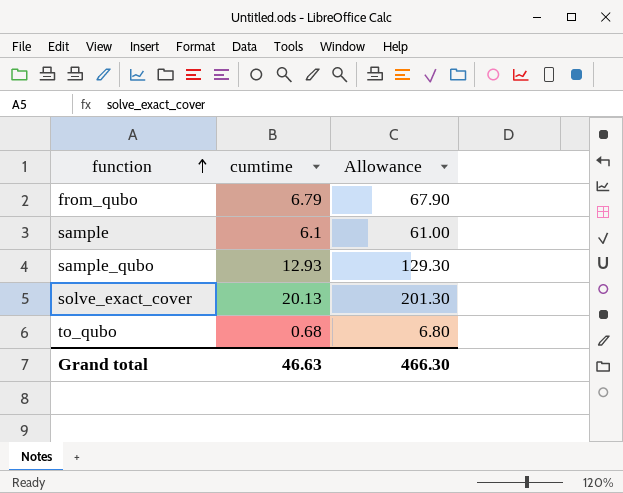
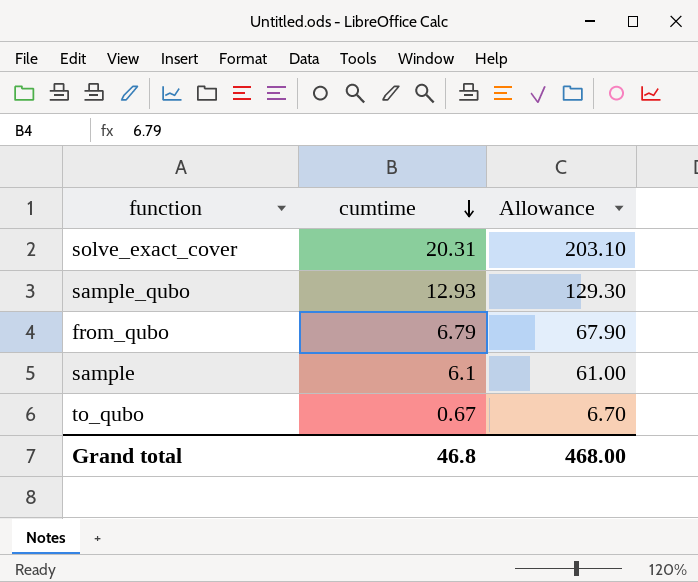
row order: function ascending -> cumtime descending
solve_exact_cover | cumtime: 20.13 -> 20.31
solve_exact_cover | Allowance: 201.30 -> 203.10
to_qubo | cumtime: 0.68 -> 0.67
to_qubo | Allowance: 6.80 -> 6.70
Grand total | cumtime: 46.63 -> 46.8
Grand total | Allowance: 466.30 -> 468.00

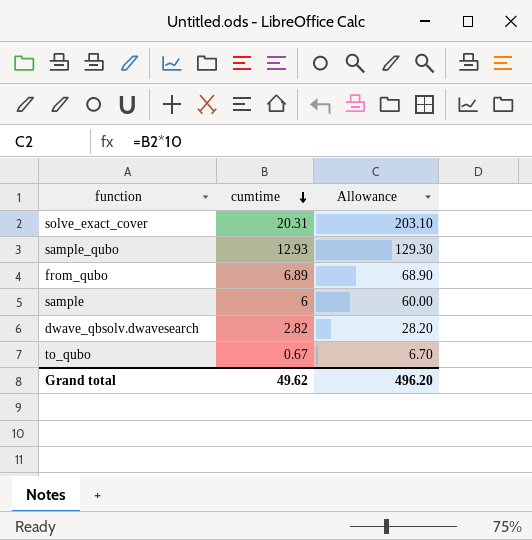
from_qubo | cumtime: 6.79 -> 6.89
from_qubo | Allowance: 67.90 -> 68.90
sample | cumtime: 6.1 -> 6
sample | Allowance: 61.00 -> 60.00
row dwave_qbsolv.dwavesearch: none -> 2.82 | 28.20
Grand total | cumtime: 46.8 -> 49.62
Grand total | Allowance: 468.00 -> 496.20

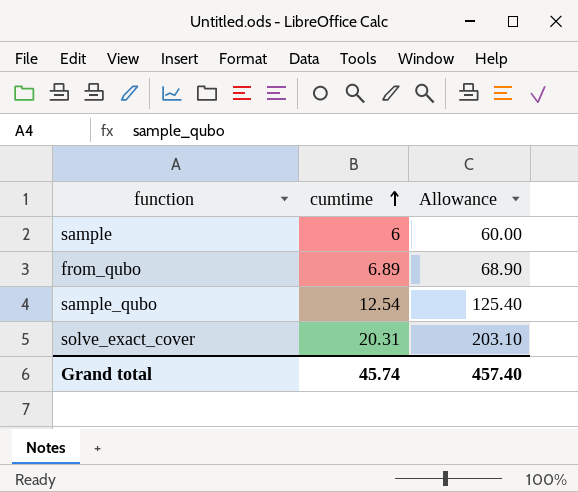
row order: cumtime descending -> cumtime ascending
row dwave_qbsolv.dwavesearch: 2.82 | 28.20 -> none
row to_qubo: 0.67 | 6.70 -> none
sample_qubo | cumtime: 12.93 -> 12.54
sample_qubo | Allowance: 129.30 -> 125.40
Grand total | cumtime: 49.62 -> 45.74
Grand total | Allowance: 496.20 -> 457.40

